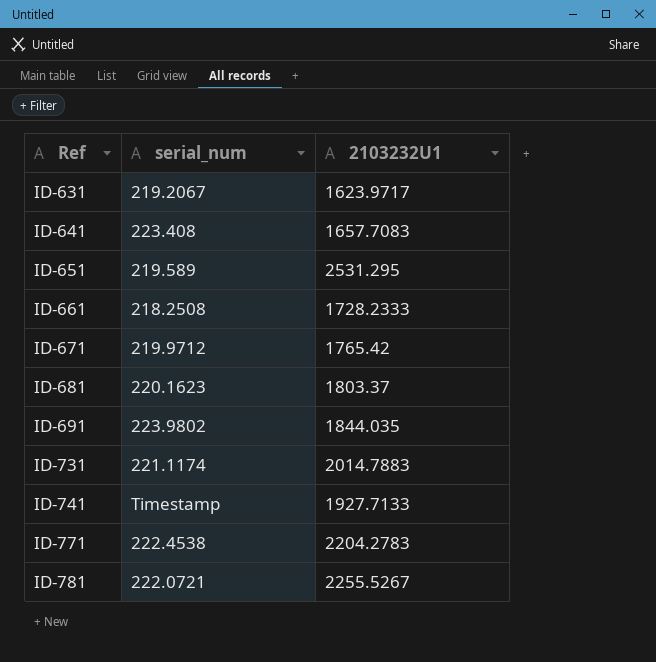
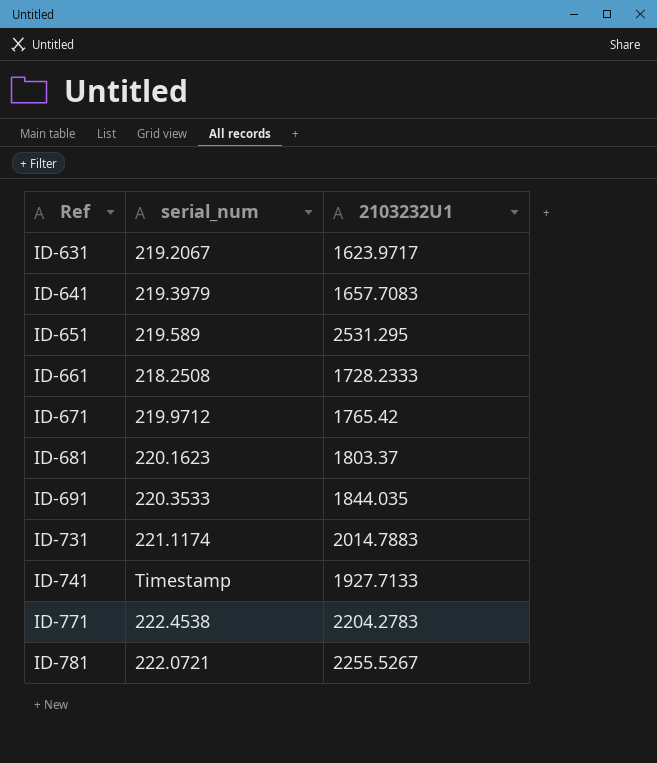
ID-641 | serial_num: 223.408 -> 219.3979
ID-691 | serial_num: 223.9802 -> 220.3533

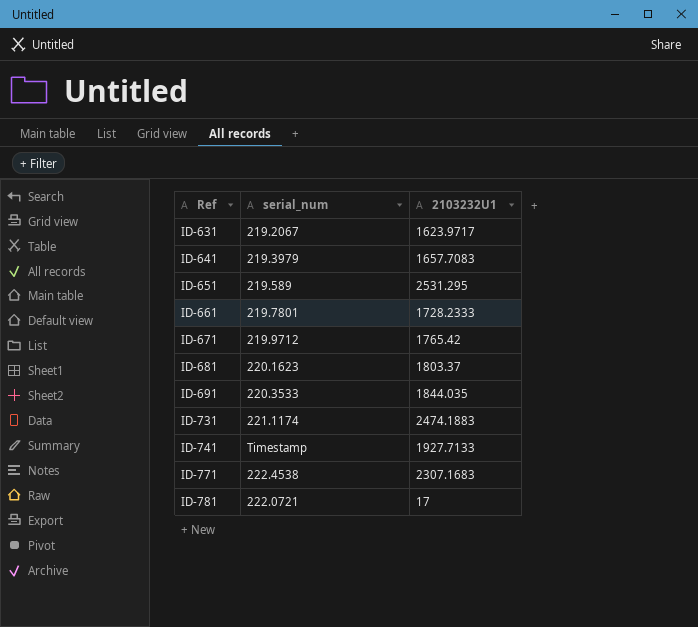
ID-661 | serial_num: 218.2508 -> 219.7801
ID-731 | 2103232U1: 2014.7883 -> 2474.1883
ID-771 | 2103232U1: 2204.2783 -> 2307.1683
ID-781 | 2103232U1: 2255.5267 -> 17

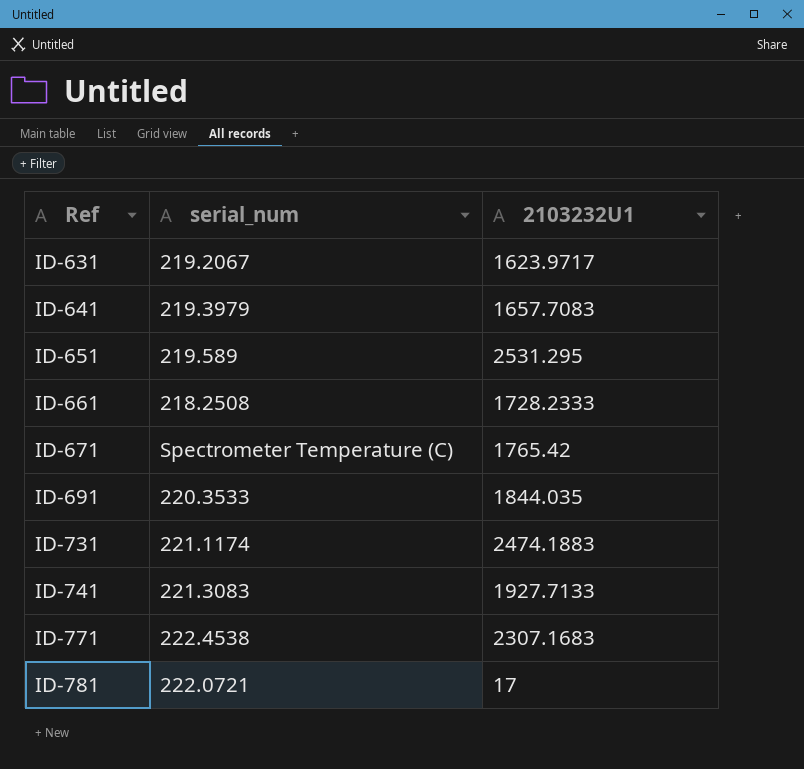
row ID-681: 220.1623 | 1803.37 -> none
ID-661 | serial_num: 219.7801 -> 218.2508
ID-671 | serial_num: 219.9712 -> Spectrometer Temperature (C)
ID-741 | serial_num: Timestamp -> 221.3083

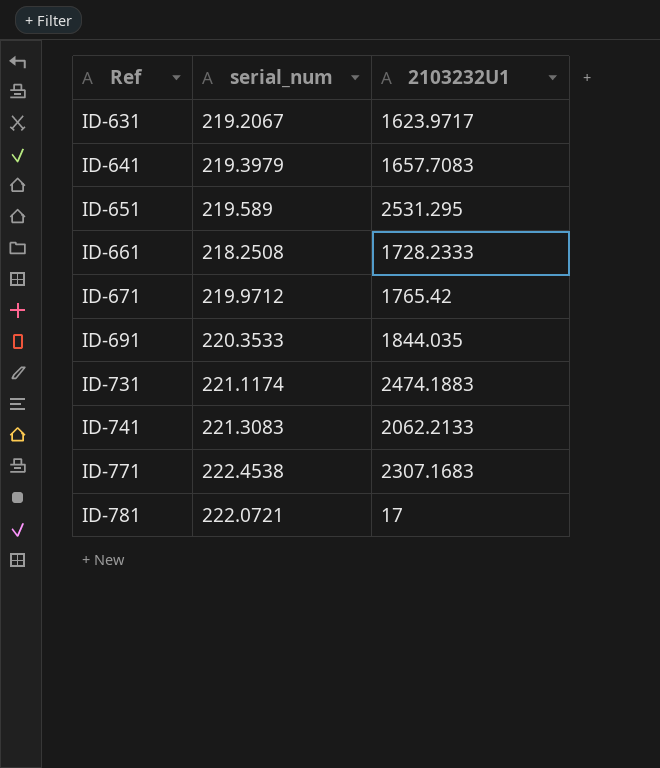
ID-671 | serial_num: Spectrometer Temperature (C) -> 219.9712
ID-741 | 2103232U1: 1927.7133 -> 2062.2133

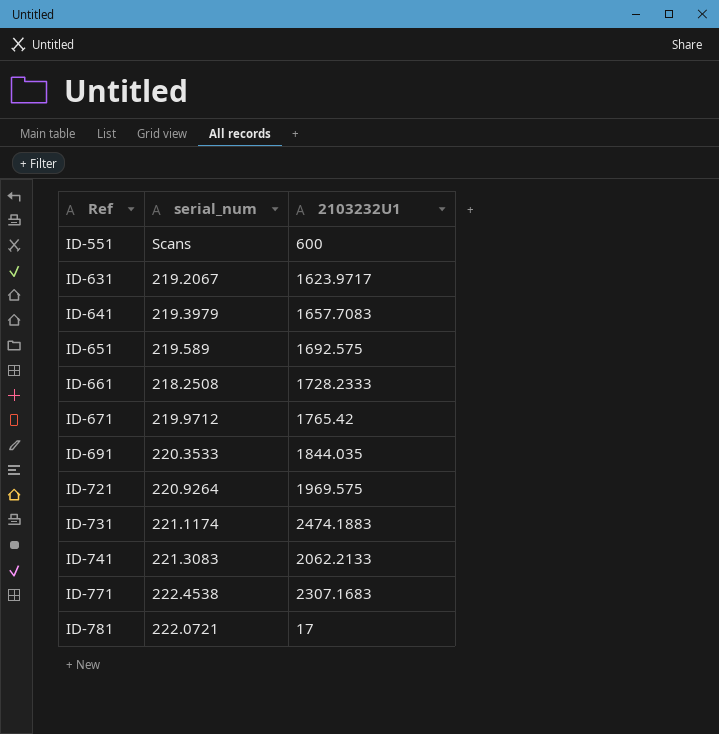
row ID-551: none -> Scans | 600
ID-651 | 2103232U1: 2531.295 -> 1692.575
row ID-721: none -> 220.9264 | 1969.575

